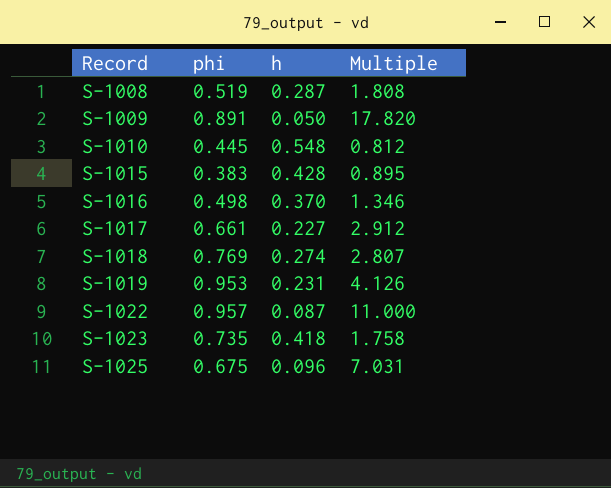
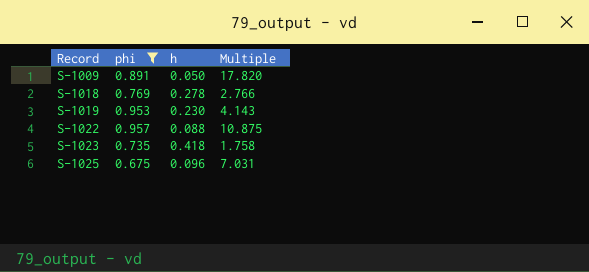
filter: none -> phi >= 0.675
S-1018 | h: 0.274 -> 0.278
S-1018 | Multiple: 2.807 -> 2.766
S-1019 | h: 0.231 -> 0.230
S-1019 | Multiple: 4.126 -> 4.143
S-1022 | h: 0.087 -> 0.088
S-1022 | Multiple: 11.000 -> 10.875

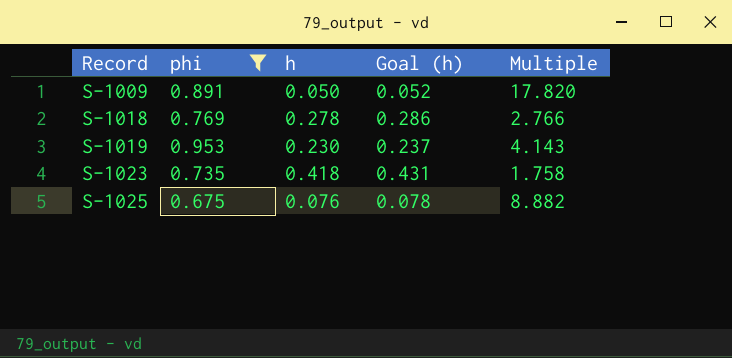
column Goal (h) | formula: none -> [h] * 1.03
row S-1022: 0.957 | 0.088 | 10.875 -> none
S-1025 | h: 0.096 -> 0.076
S-1025 | Multiple: 7.031 -> 8.882

